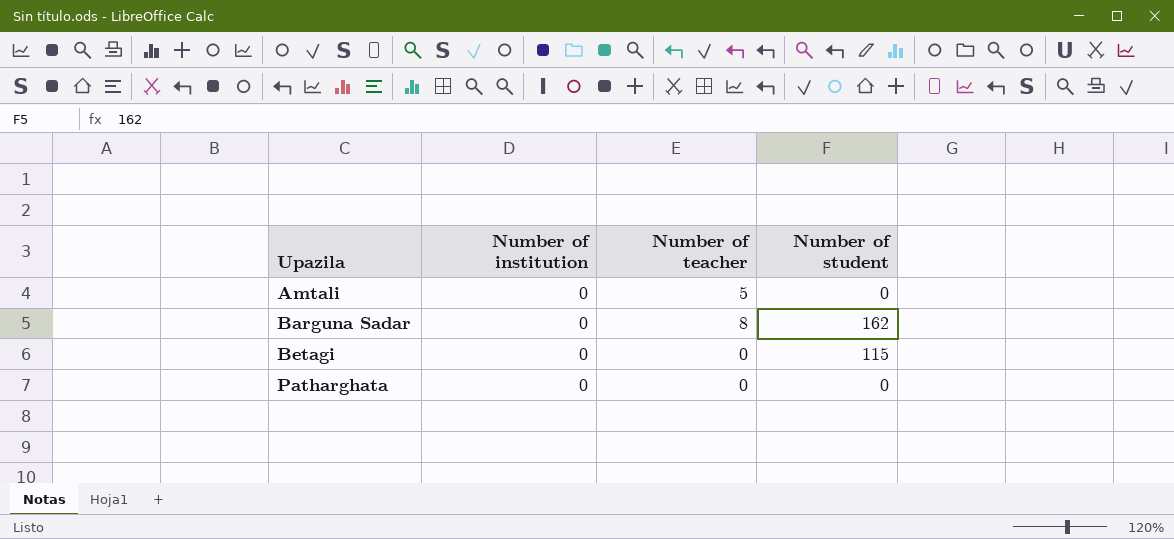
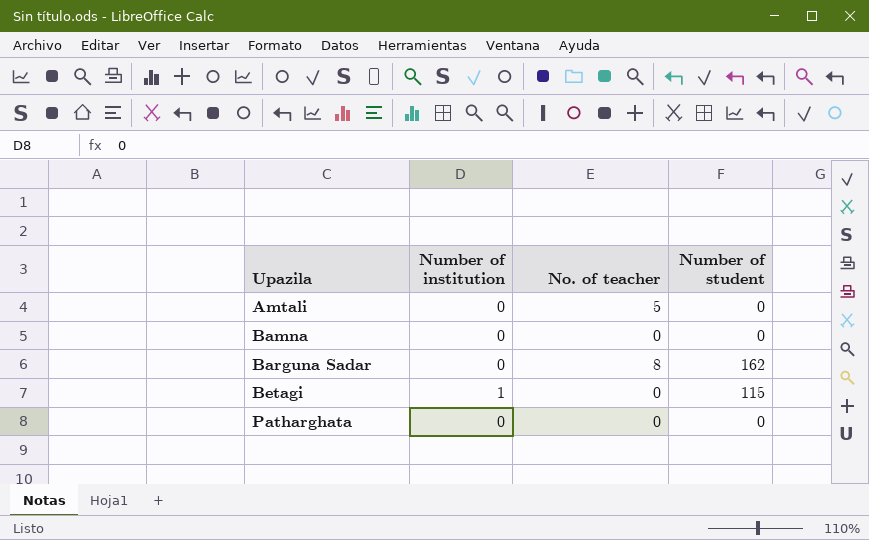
column name: Number of teacher -> No. of teacher
row Bamna: none -> 0 | 0 | 0
Betagi | Number of institution: 0 -> 1

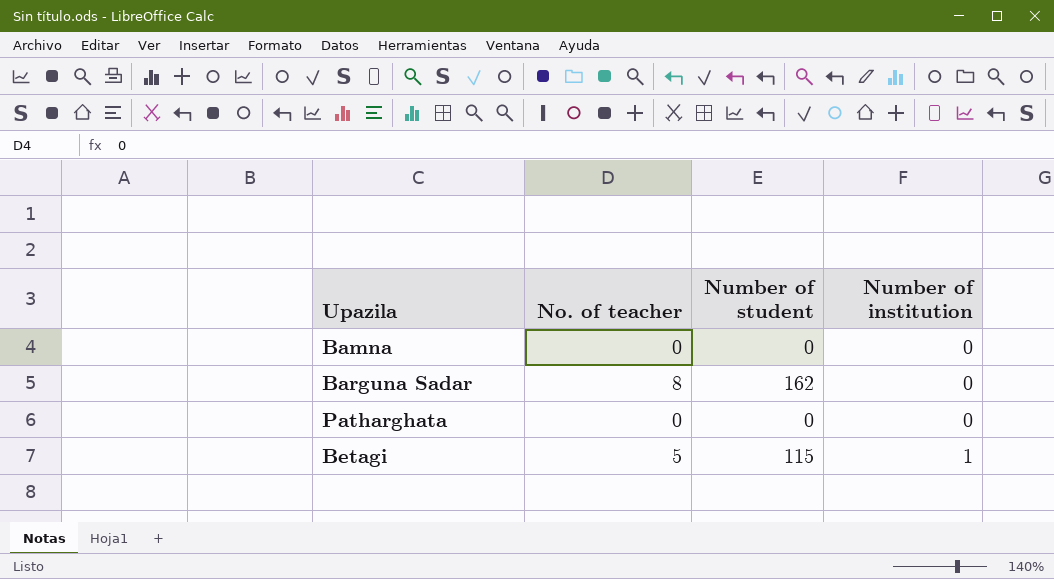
row order: Upazila ascending -> Number of institution ascending
column Number of institution | position: 2 -> 4
row Amtali: 0 | 5 | 0 -> none
Betagi | No. of teacher: 0 -> 5

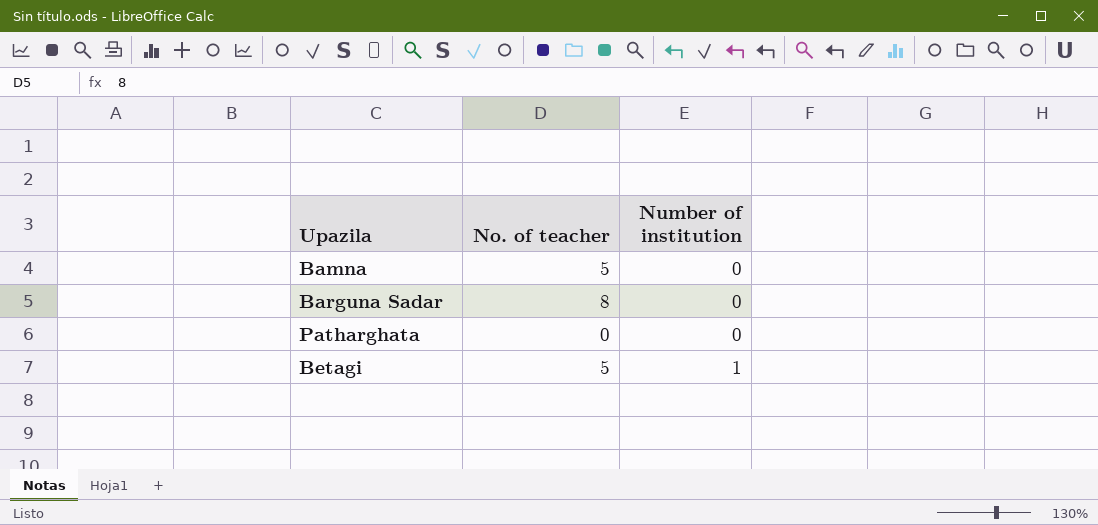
column Number of student | position: 3 -> none
Bamna | No. of teacher: 0 -> 5

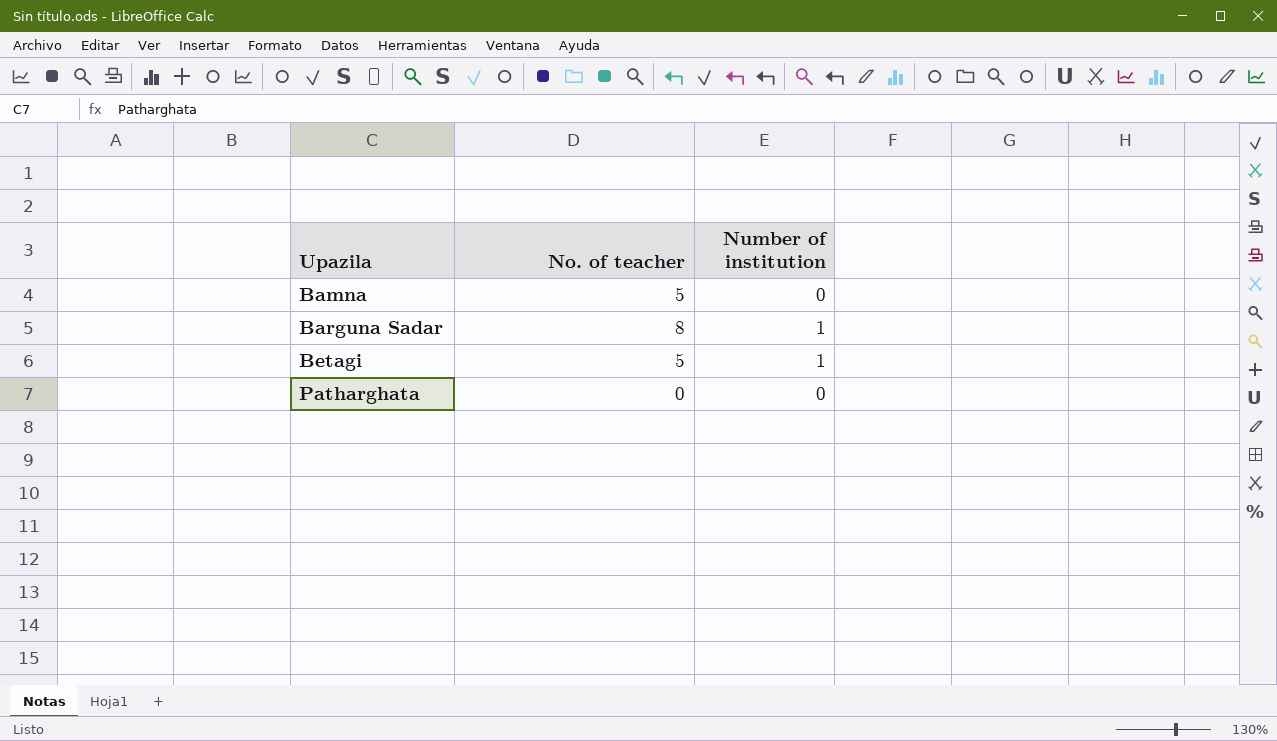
row order: Number of institution ascending -> Upazila ascending
Barguna Sadar | Number of institution: 0 -> 1

